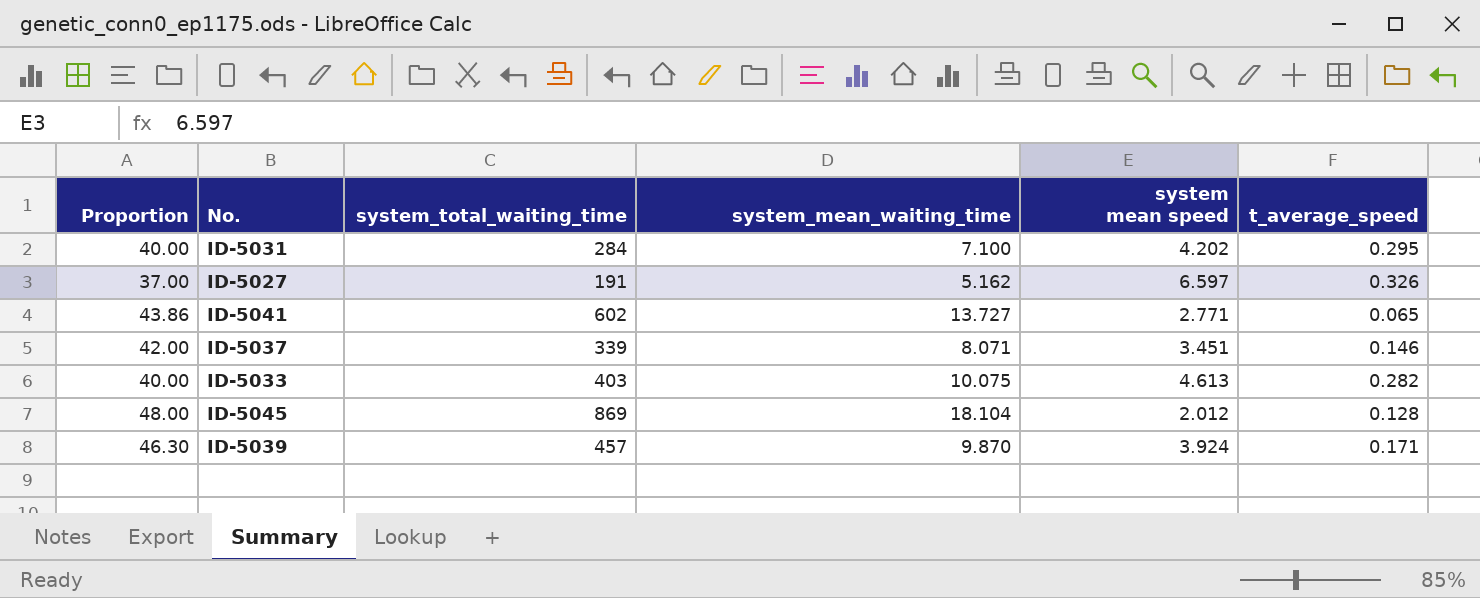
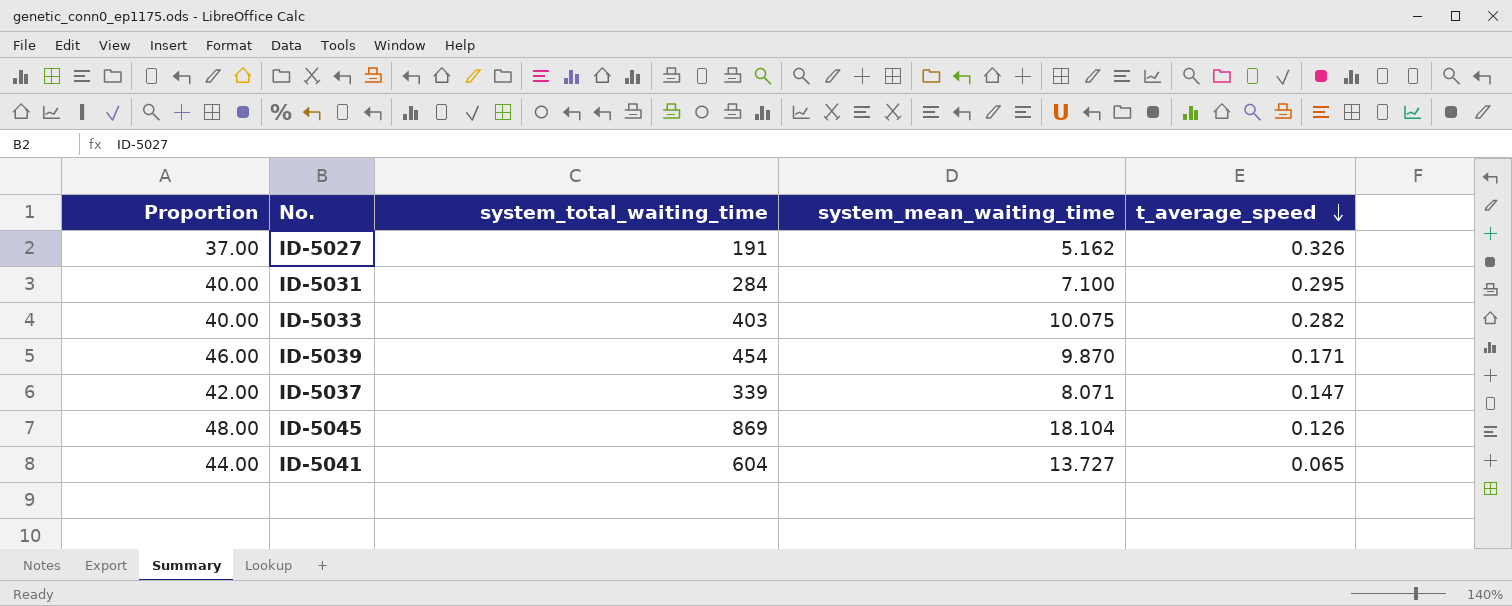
row order: none -> t_average_speed descending
column system mean speed | position: 5 -> none
ID-5039 | Proportion: 46.30 -> 46.00
ID-5039 | system_total_waiting_time: 457 -> 454
ID-5037 | t_average_speed: 0.146 -> 0.147
ID-5045 | t_average_speed: 0.128 -> 0.126
ID-5041 | Proportion: 43.86 -> 44.00
ID-5041 | system_total_waiting_time: 602 -> 604

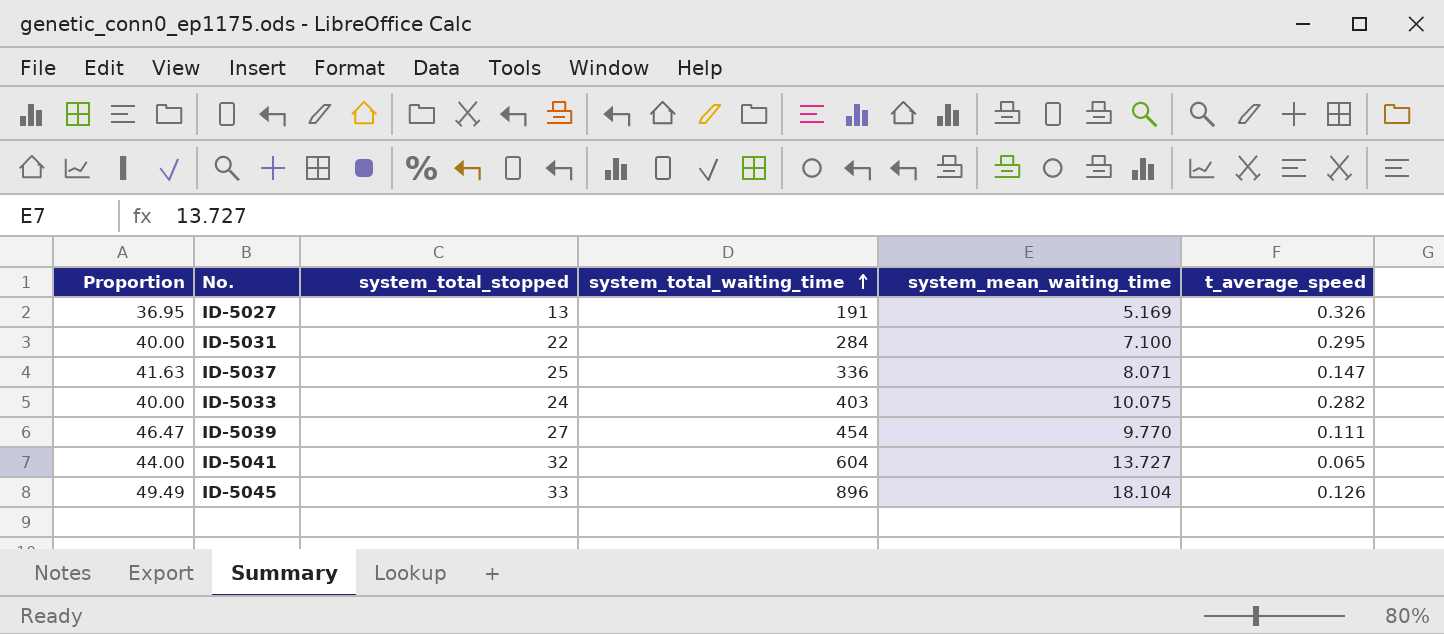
row order: t_average_speed descending -> system_total_waiting_time ascending
column system_total_stopped | position: none -> 3
ID-5027 | Proportion: 37.00 -> 36.95
ID-5027 | system_mean_waiting_time: 5.162 -> 5.169
ID-5037 | Proportion: 42.00 -> 41.63
ID-5037 | system_total_waiting_time: 339 -> 336
ID-5039 | Proportion: 46.00 -> 46.47
ID-5039 | system_mean_waiting_time: 9.870 -> 9.770
ID-5039 | t_average_speed: 0.171 -> 0.111
ID-5045 | Proportion: 48.00 -> 49.49
ID-5045 | system_total_waiting_time: 869 -> 896

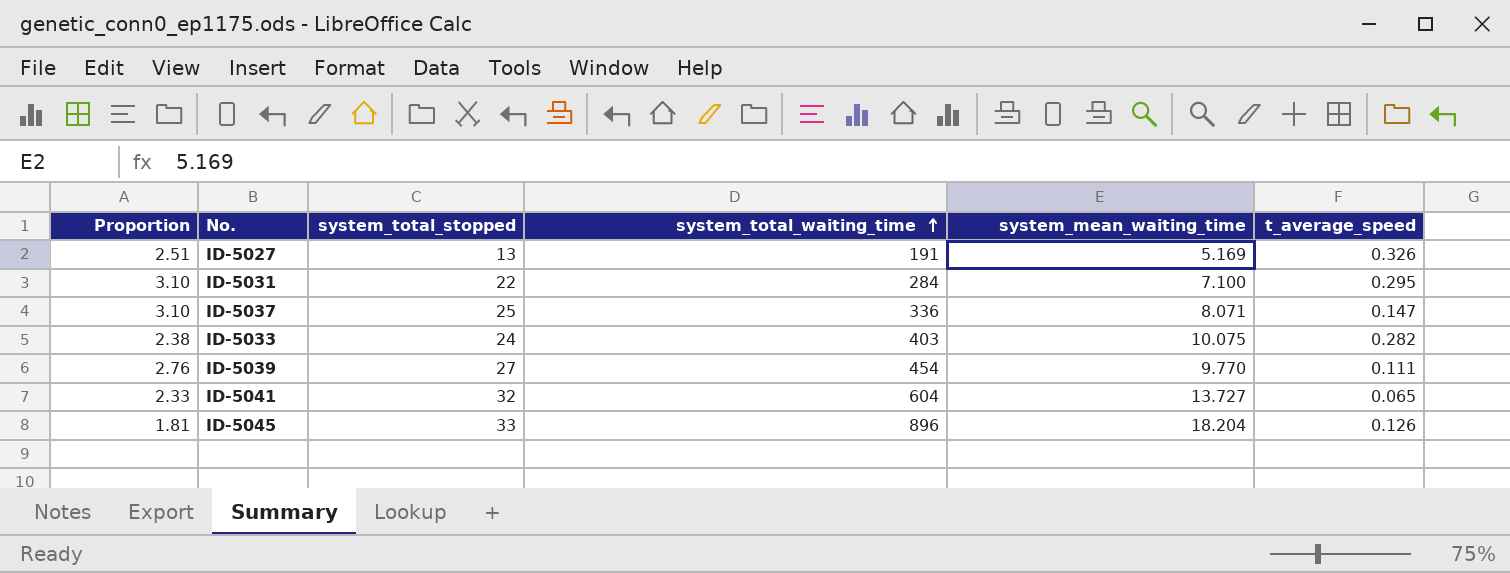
column Proportion | formula: [system_total_waiting_time] / [system_mean_waiting_time] -> [system_total_stopped] / [system_mean_waiting_time]
ID-5045 | system_mean_waiting_time: 18.104 -> 18.204

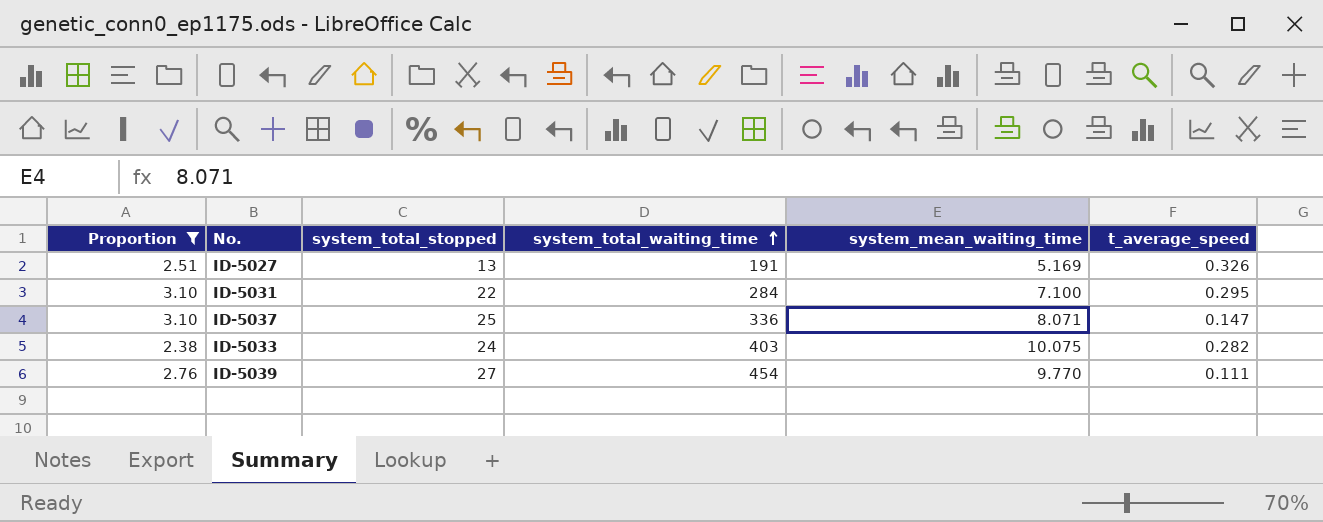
filter: none -> Proportion >= 2.38

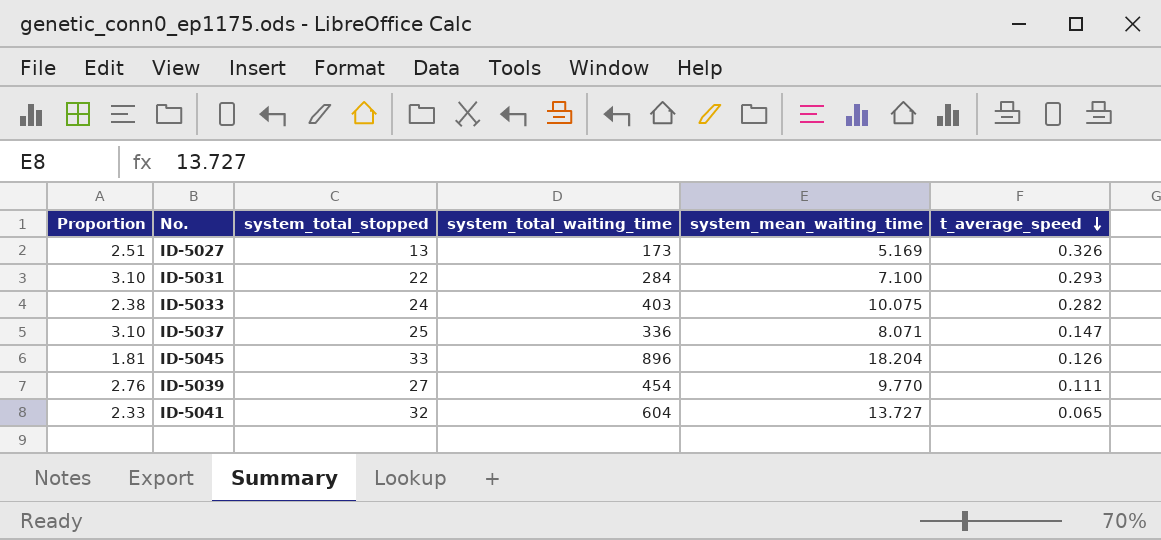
filter: Proportion >= 2.38 -> none
row order: system_total_waiting_time ascending -> t_average_speed descending
ID-5027 | system_total_waiting_time: 191 -> 173
ID-5031 | t_average_speed: 0.295 -> 0.293

